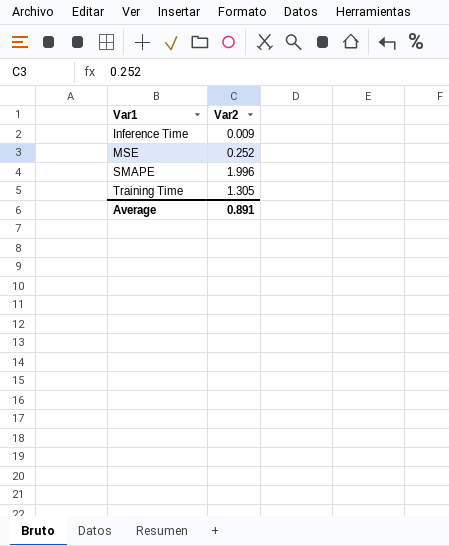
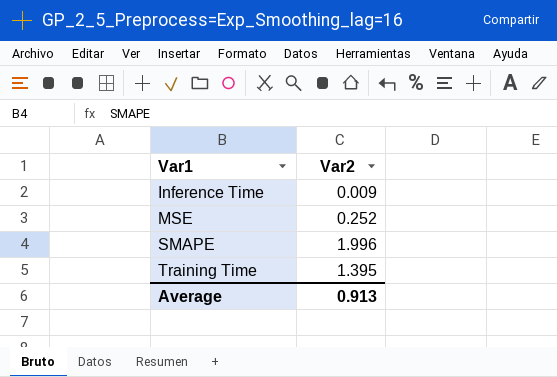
Training Time | Var2: 1.305 -> 1.395
Average | Var2: 0.891 -> 0.913

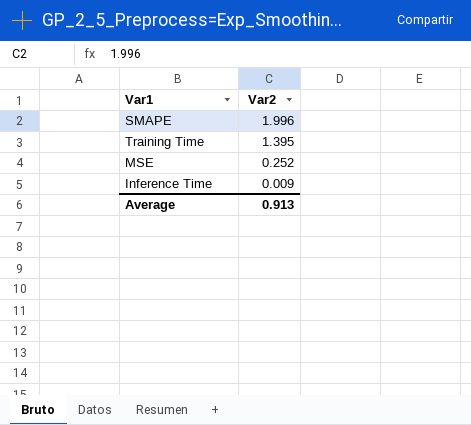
row order: Var1 ascending -> Var2 descending

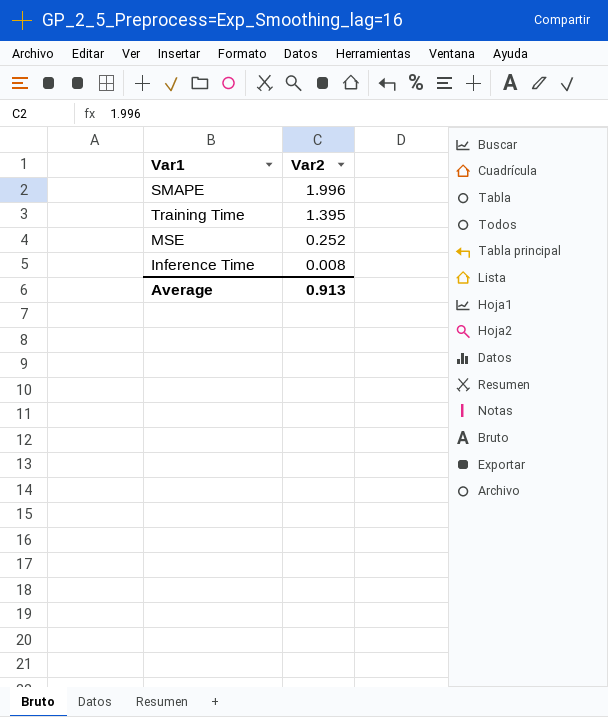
Inference Time | Var2: 0.009 -> 0.008

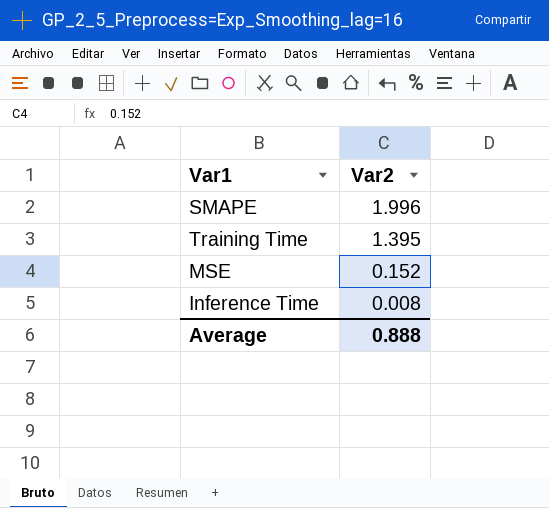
MSE | Var2: 0.252 -> 0.152
Average | Var2: 0.913 -> 0.888

